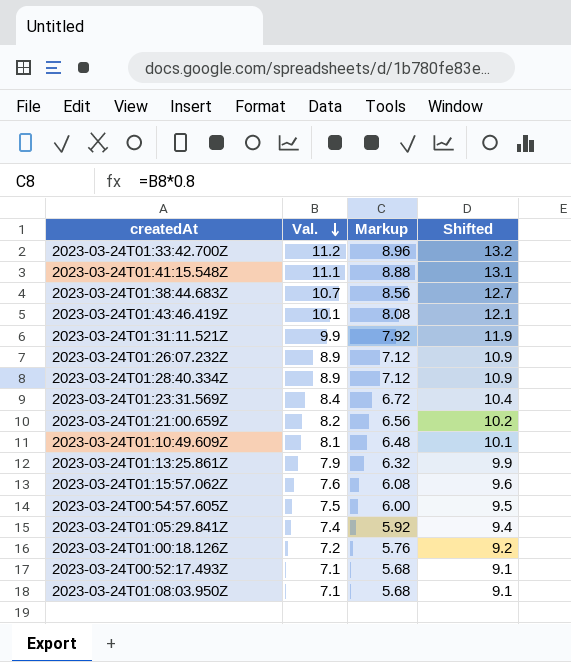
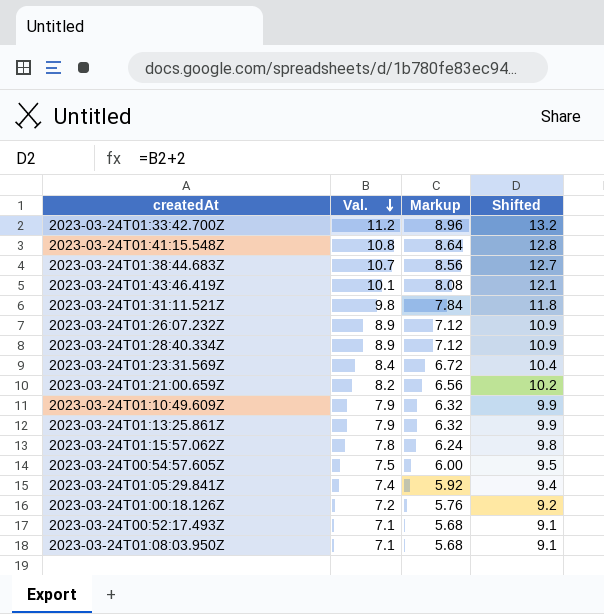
2023-03-24T01:41:15.548Z | Val.: 11.1 -> 10.8
2023-03-24T01:41:15.548Z | Markup: 8.88 -> 8.64
2023-03-24T01:41:15.548Z | Shifted: 13.1 -> 12.8
2023-03-24T01:31:11.521Z | Val.: 9.9 -> 9.8
2023-03-24T01:31:11.521Z | Markup: 7.92 -> 7.84
2023-03-24T01:31:11.521Z | Shifted: 11.9 -> 11.8
2023-03-24T01:10:49.609Z | Val.: 8.1 -> 7.9
2023-03-24T01:10:49.609Z | Markup: 6.48 -> 6.32
2023-03-24T01:10:49.609Z | Shifted: 10.1 -> 9.9
2023-03-24T01:15:57.062Z | Val.: 7.6 -> 7.8
2023-03-24T01:15:57.062Z | Markup: 6.08 -> 6.24
2023-03-24T01:15:57.062Z | Shifted: 9.6 -> 9.8

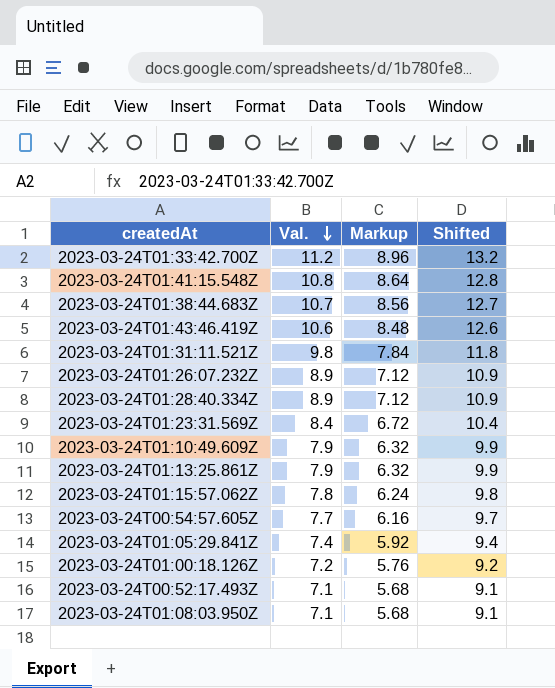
row 2023-03-24T01:21:00.659Z: 8.2 | 6.56 | 10.2 -> none
2023-03-24T01:43:46.419Z | Val.: 10.1 -> 10.6
2023-03-24T01:43:46.419Z | Markup: 8.08 -> 8.48
2023-03-24T01:43:46.419Z | Shifted: 12.1 -> 12.6
2023-03-24T00:54:57.605Z | Val.: 7.5 -> 7.7
2023-03-24T00:54:57.605Z | Markup: 6.00 -> 6.16
2023-03-24T00:54:57.605Z | Shifted: 9.5 -> 9.7

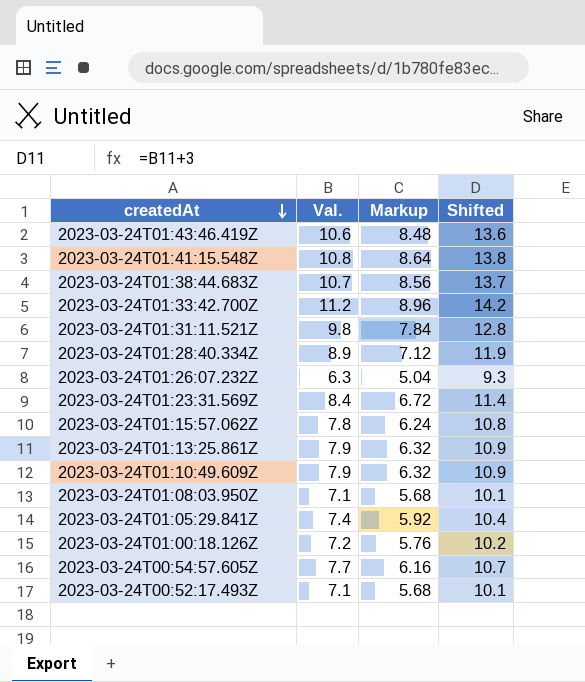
row order: Val. descending -> createdAt descending
column Shifted | formula: [Val.] + 2 -> [Val.] + 3
2023-03-24T01:26:07.232Z | Val.: 8.9 -> 6.3
2023-03-24T01:26:07.232Z | Markup: 7.12 -> 5.04

